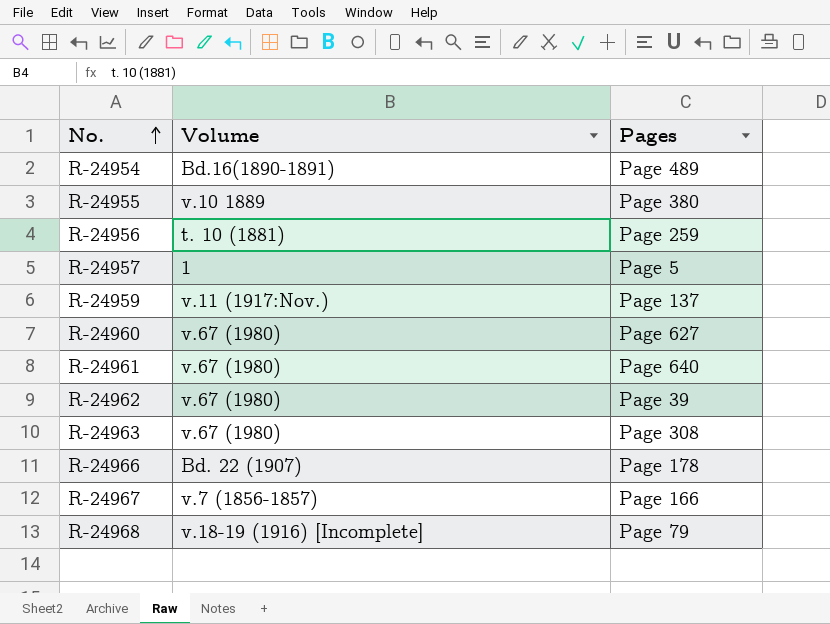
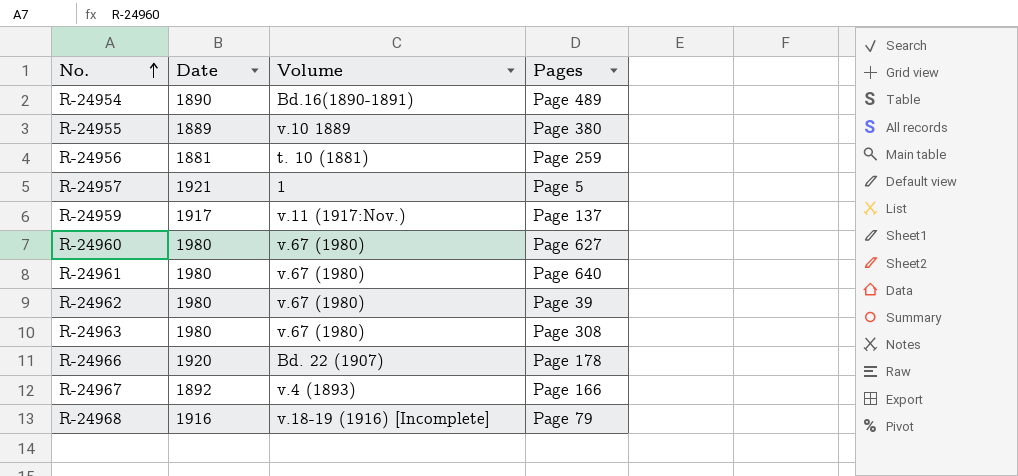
column Date | position: none -> 2
R-24967 | Volume: v.7 (1856-1857) -> v.4 (1893)

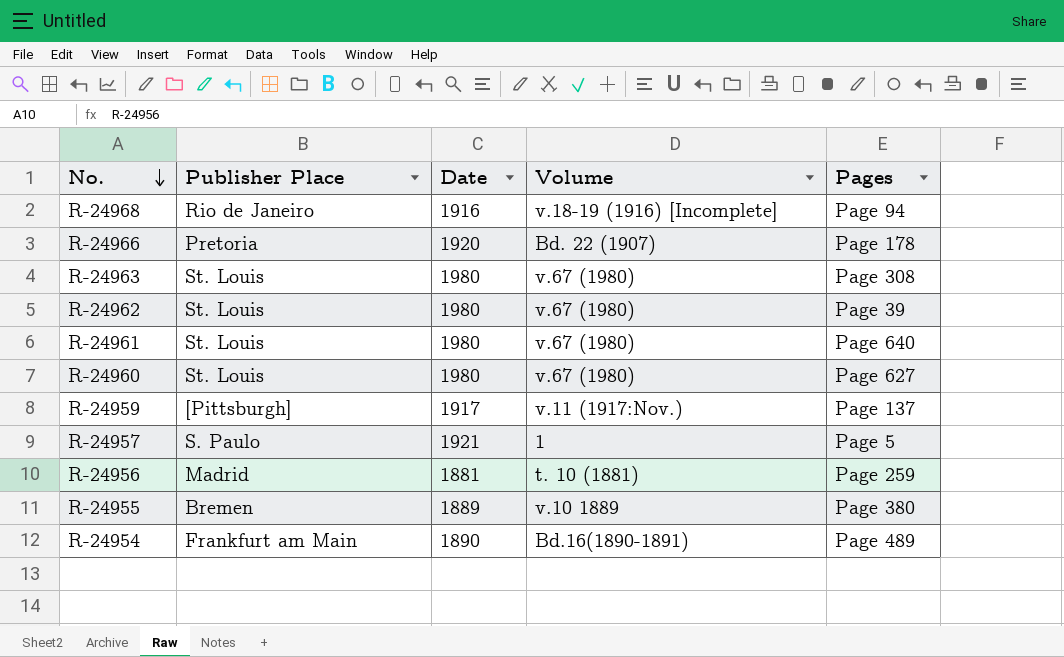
row order: No. ascending -> No. descending
column Publisher Place | position: none -> 2
row R-24967: 1892 | v.4 (1893) | Page 166 -> none
R-24968 | Pages: Page 79 -> Page 94

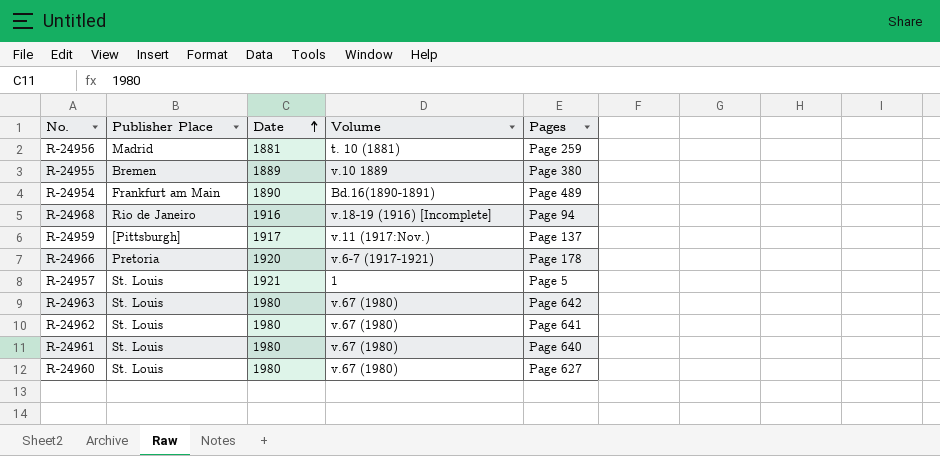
row order: No. descending -> Date ascending
R-24966 | Volume: Bd. 22 (1907) -> v.6-7 (1917-1921)
R-24957 | Publisher Place: S. Paulo -> St. Louis
R-24963 | Pages: Page 308 -> Page 642
R-24962 | Pages: Page 39 -> Page 641

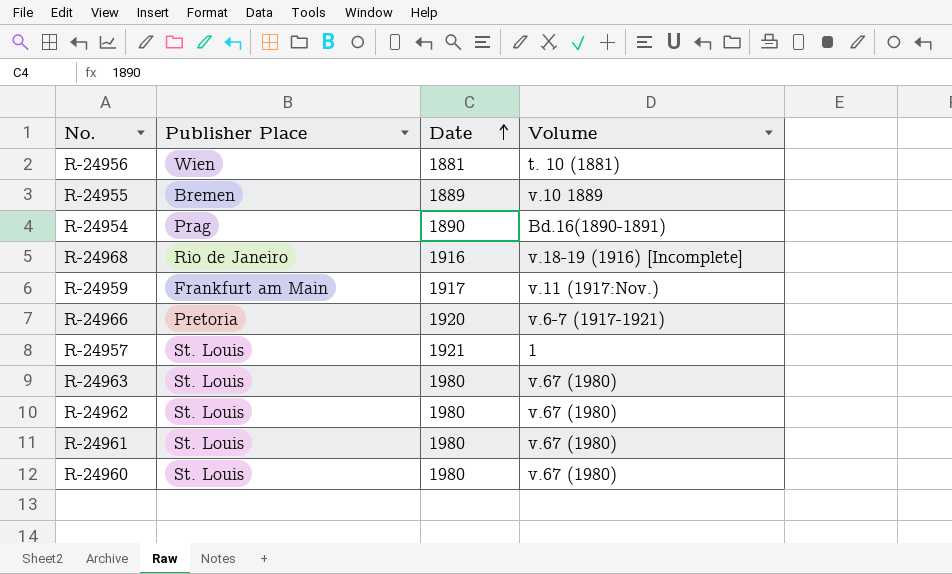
column Pages | position: 5 -> none
R-24956 | Publisher Place: Madrid -> Wien
R-24954 | Publisher Place: Frankfurt am Main -> Prag
R-24959 | Publisher Place: [Pittsburgh] -> Frankfurt am Main

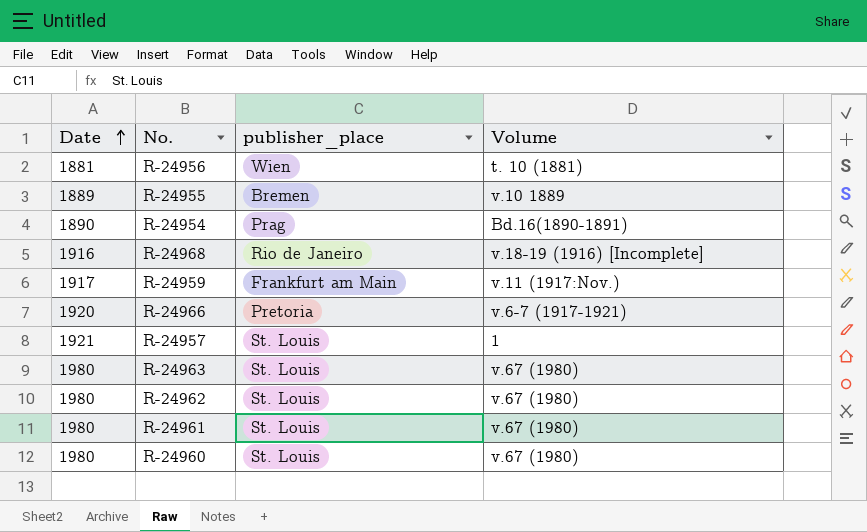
column Date | position: 3 -> 1
column name: Publisher Place -> publisher_place

